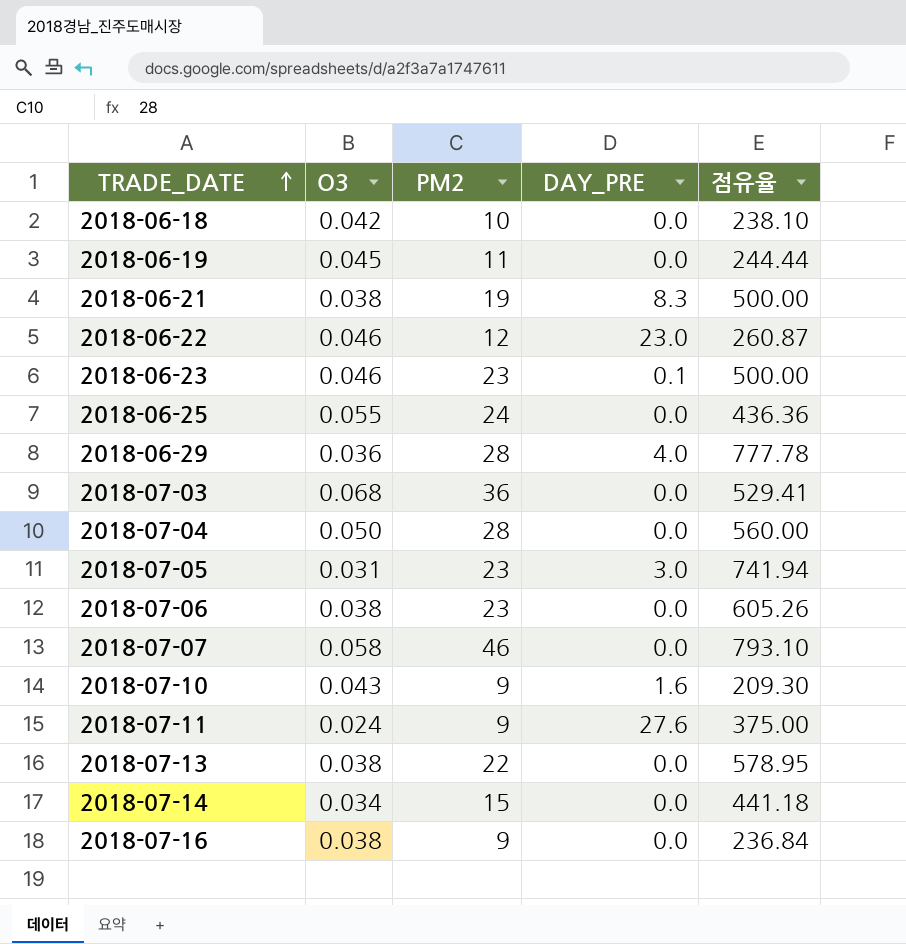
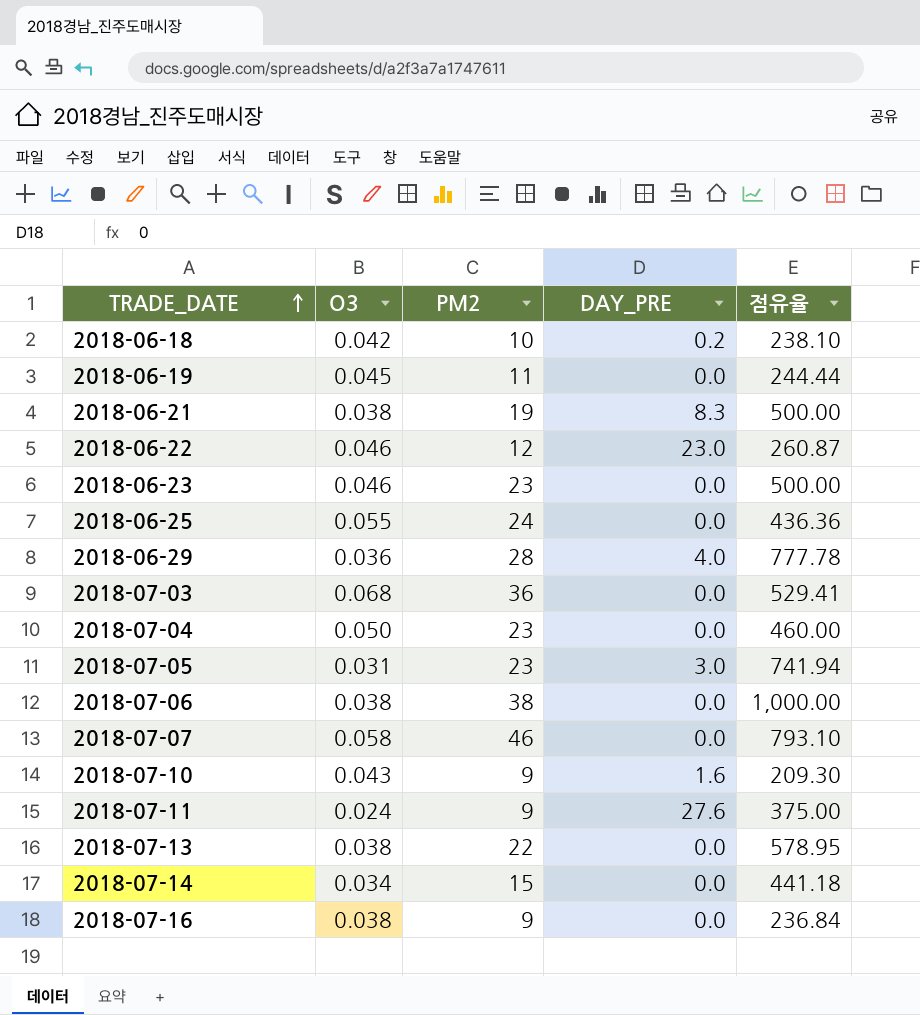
2018-06-18 | DAY_PRE: 0.0 -> 0.2
2018-06-23 | DAY_PRE: 0.1 -> 0.0
2018-07-04 | PM2: 28 -> 23
2018-07-04 | 점유율: 560.00 -> 460.00
2018-07-06 | PM2: 23 -> 38
2018-07-06 | 점유율: 605.26 -> 1,000.00

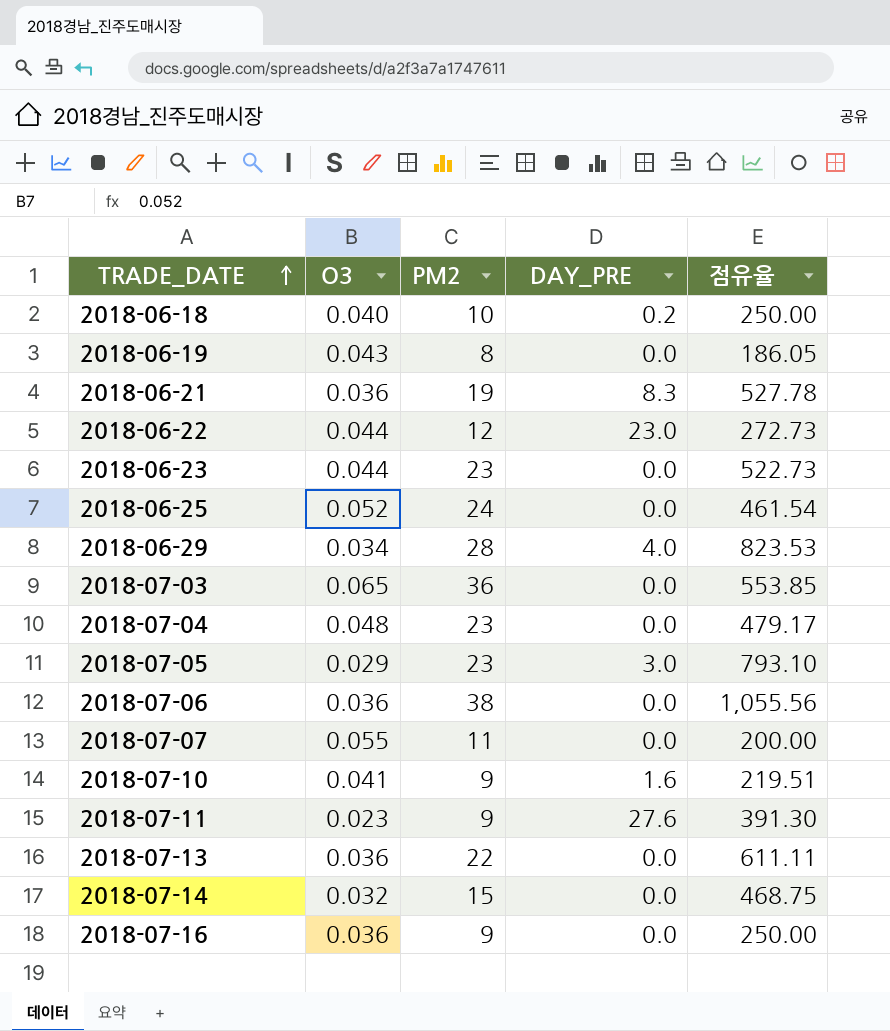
2018-06-18 | O3: 0.042 -> 0.040
2018-06-18 | 점유율: 238.10 -> 250.00
2018-06-19 | O3: 0.045 -> 0.043
2018-06-19 | PM2: 11 -> 8
2018-06-19 | 점유율: 244.44 -> 186.05
2018-06-21 | O3: 0.038 -> 0.036
2018-06-21 | 점유율: 500.00 -> 527.78
2018-06-22 | O3: 0.046 -> 0.044
2018-06-22 | 점유율: 260.87 -> 272.73
2018-06-23 | O3: 0.046 -> 0.044
2018-06-23 | 점유율: 500.00 -> 522.73
2018-06-25 | O3: 0.055 -> 0.052
2018-06-25 | 점유율: 436.36 -> 461.54
2018-06-29 | O3: 0.036 -> 0.034
2018-06-29 | 점유율: 777.78 -> 823.53
2018-07-03 | O3: 0.068 -> 0.065
2018-07-03 | 점유율: 529.41 -> 553.85
2018-07-04 | O3: 0.050 -> 0.048
2018-07-04 | 점유율: 460.00 -> 479.17
2018-07-05 | O3: 0.031 -> 0.029
2018-07-05 | 점유율: 741.94 -> 793.10
2018-07-06 | O3: 0.038 -> 0.036
2018-07-06 | 점유율: 1,000.00 -> 1,055.56
2018-07-07 | O3: 0.058 -> 0.055
2018-07-07 | PM2: 46 -> 11
2018-07-07 | 점유율: 793.10 -> 200.00
2018-07-10 | O3: 0.043 -> 0.041
2018-07-10 | 점유율: 209.30 -> 219.51
2018-07-11 | O3: 0.024 -> 0.023
2018-07-11 | 점유율: 375.00 -> 391.30
2018-07-13 | O3: 0.038 -> 0.036
2018-07-13 | 점유율: 578.95 -> 611.11
2018-07-14 | O3: 0.034 -> 0.032
2018-07-14 | 점유율: 441.18 -> 468.75
2018-07-16 | O3: 0.038 -> 0.036
2018-07-16 | 점유율: 236.84 -> 250.00

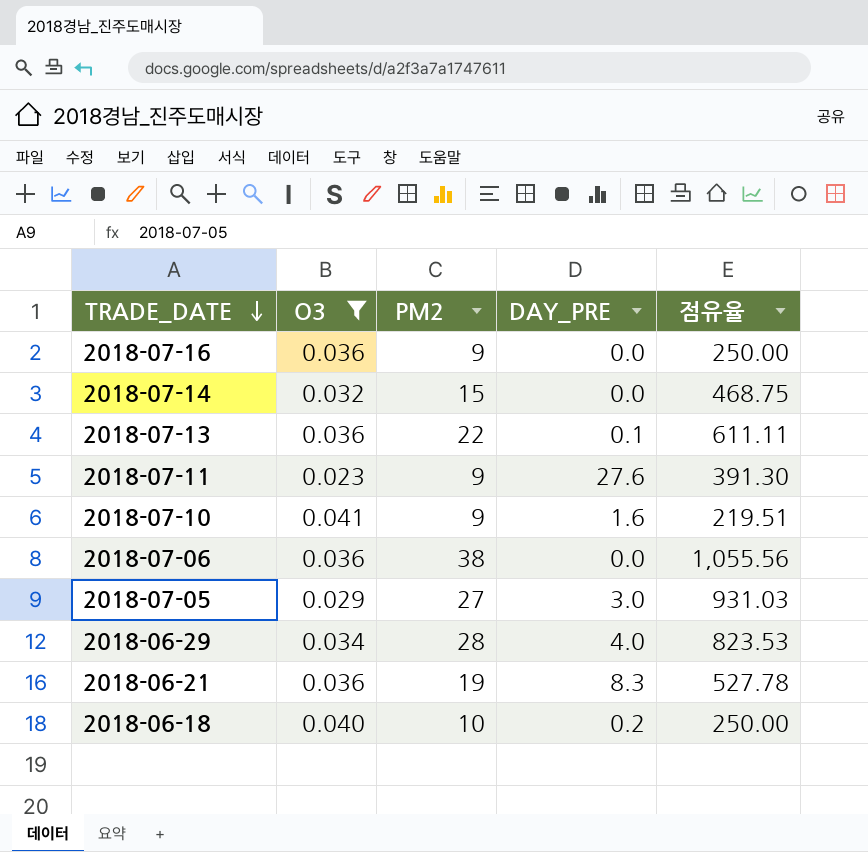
filter: none -> O3 <= 0.041
row order: TRADE_DATE ascending -> TRADE_DATE descending
2018-07-13 | DAY_PRE: 0.0 -> 0.1
2018-07-05 | PM2: 23 -> 27
2018-07-05 | 점유율: 793.10 -> 931.03

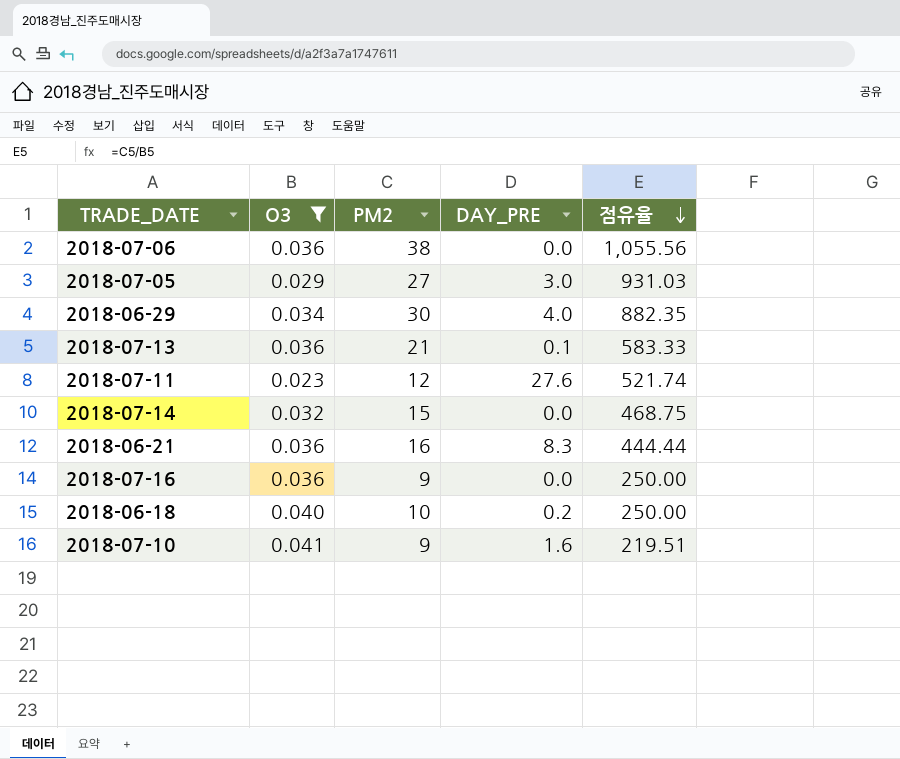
row order: TRADE_DATE descending -> 점유율 descending
2018-06-29 | PM2: 28 -> 30
2018-06-29 | 점유율: 823.53 -> 882.35
2018-07-13 | PM2: 22 -> 21
2018-07-13 | 점유율: 611.11 -> 583.33
2018-07-11 | PM2: 9 -> 12
2018-07-11 | 점유율: 391.30 -> 521.74
2018-06-21 | PM2: 19 -> 16
2018-06-21 | 점유율: 527.78 -> 444.44

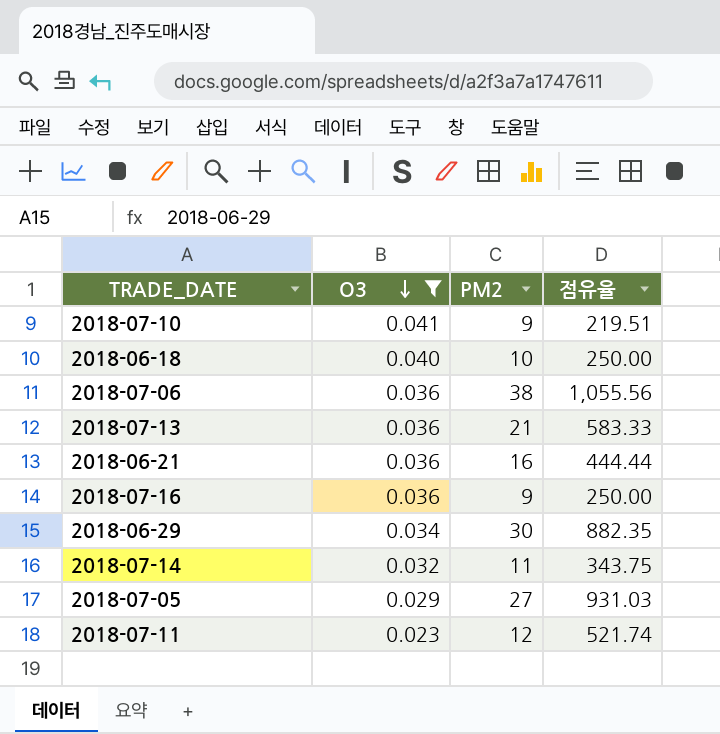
row order: 점유율 descending -> O3 descending
column DAY_PRE | position: 4 -> none
2018-07-14 | PM2: 15 -> 11
2018-07-14 | 점유율: 468.75 -> 343.75

